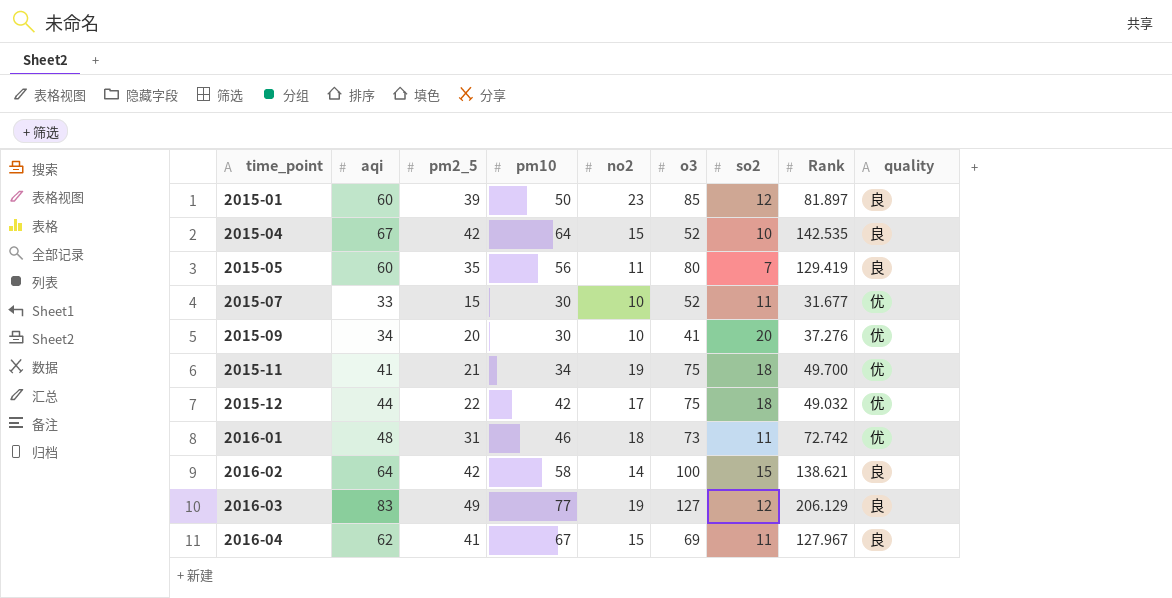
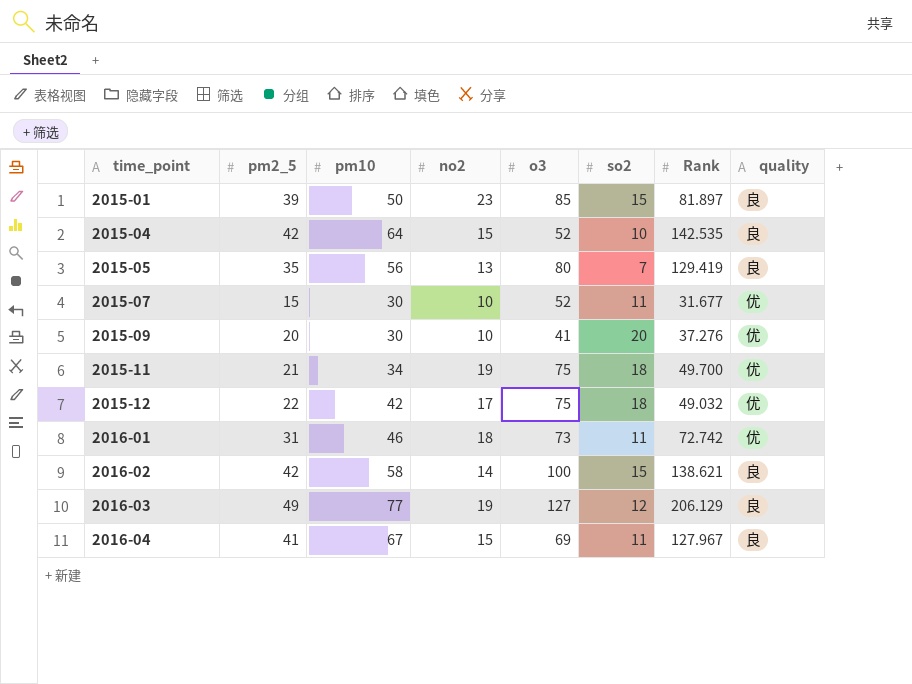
column aqi | position: 2 -> none
2015-01 | so2: 12 -> 15
2015-05 | no2: 11 -> 13

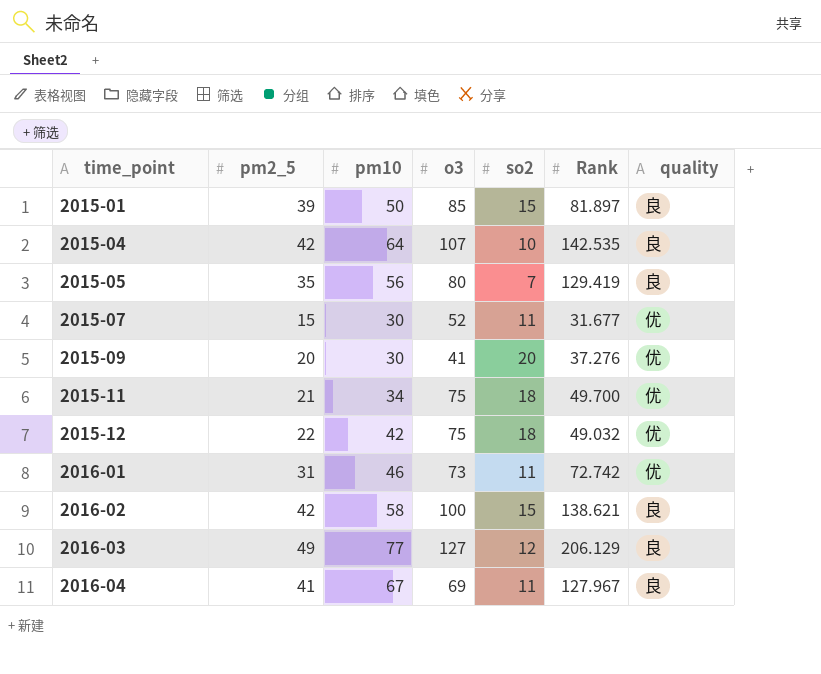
column no2 | position: 4 -> none
2015-04 | o3: 52 -> 107

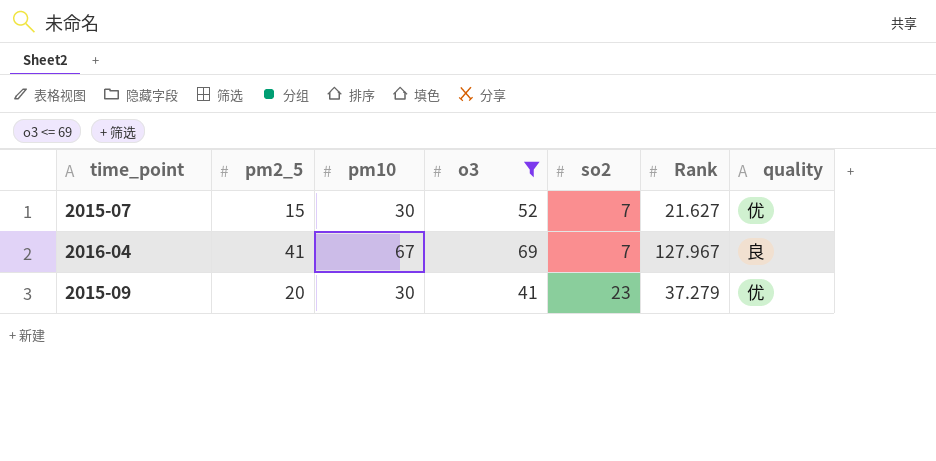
filter: none -> o3 <= 69
row order: time_point ascending -> so2 ascending
2015-07 | so2: 11 -> 7
2015-07 | Rank: 31.677 -> 21.627
2016-04 | so2: 11 -> 7
2015-09 | so2: 20 -> 23
2015-09 | Rank: 37.276 -> 37.279

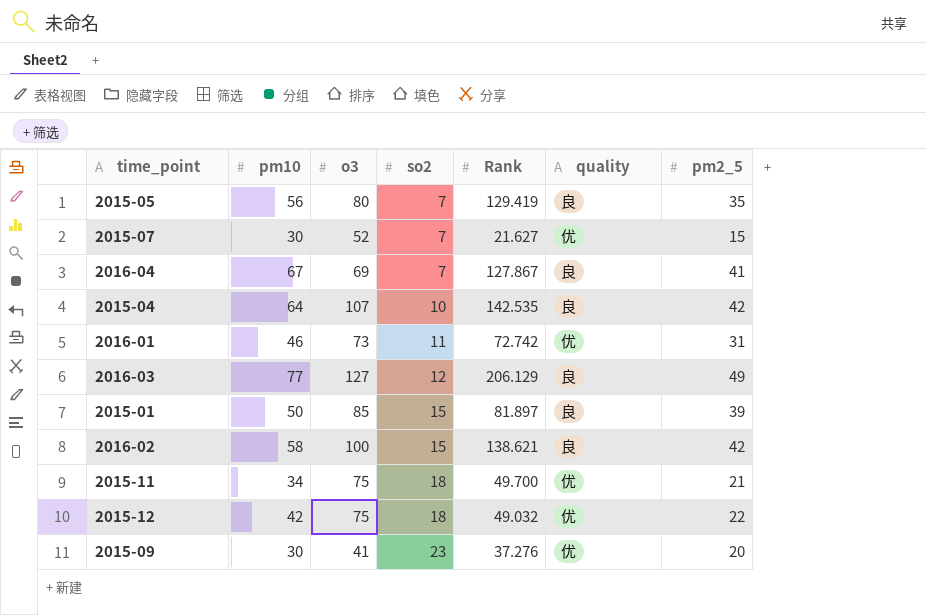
filter: o3 <= 69 -> none
column pm2_5 | position: 2 -> 7
2016-04 | Rank: 127.967 -> 127.867
2015-09 | Rank: 37.279 -> 37.276

